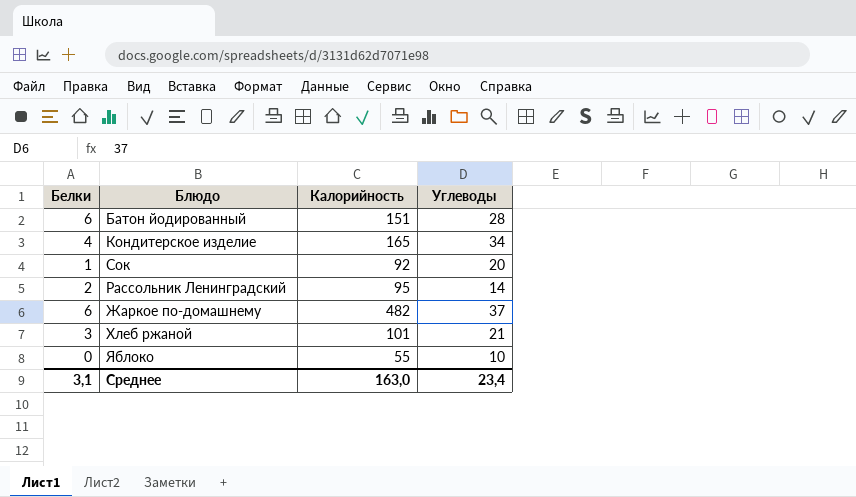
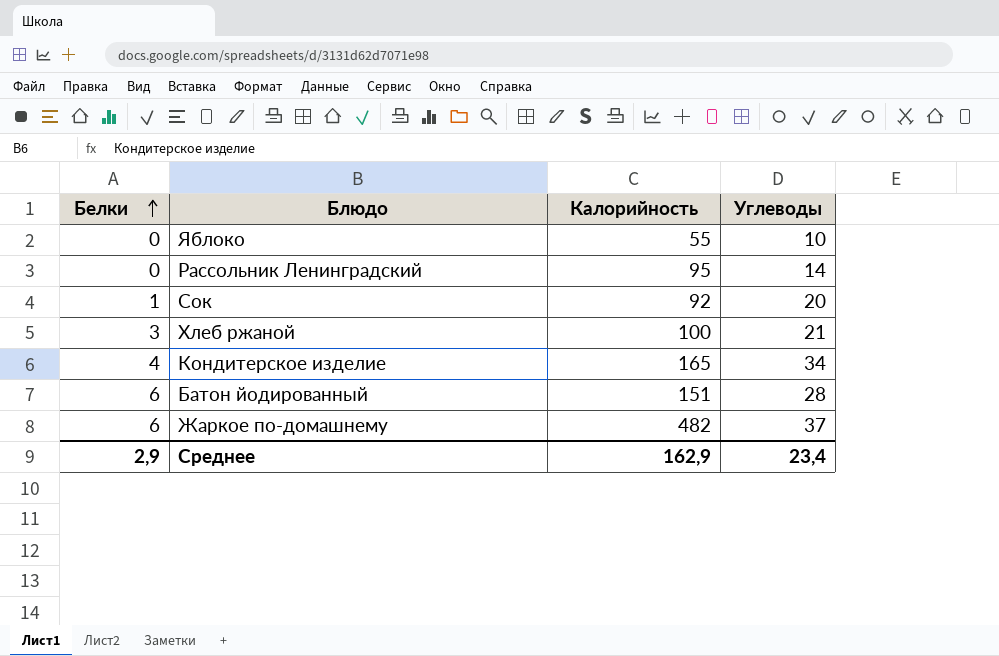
row order: none -> Белки ascending
Рассольник Ленинградский | Белки: 2 -> 0
Хлеб ржаной | Калорийность: 101 -> 100
Среднее | Белки: 3,1 -> 2,9
Среднее | Калорийность: 163,0 -> 162,9

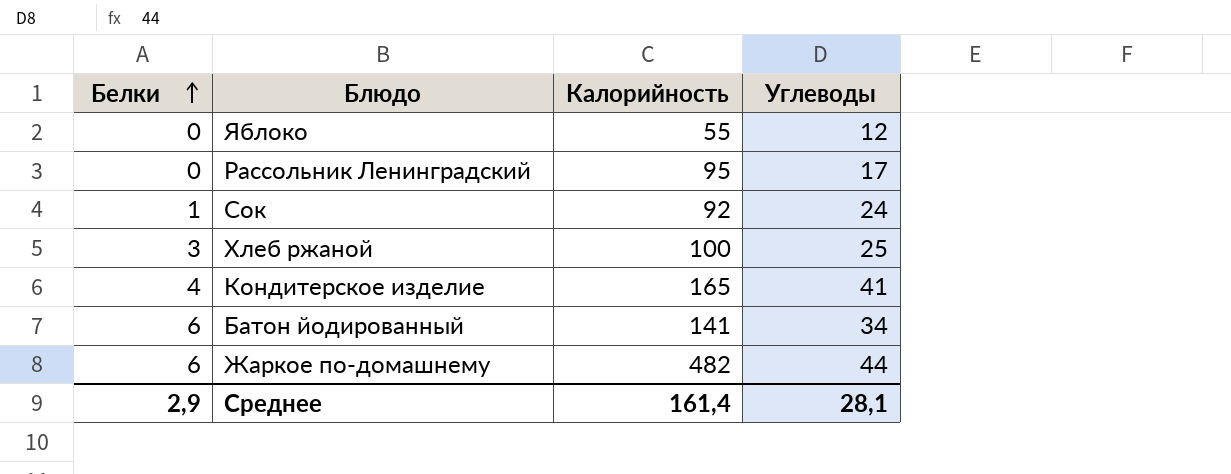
Яблоко | Углеводы: 10 -> 12
Рассольник Ленинградский | Углеводы: 14 -> 17
Сок | Углеводы: 20 -> 24
Хлеб ржаной | Углеводы: 21 -> 25
Кондитерское изделие | Углеводы: 34 -> 41
Батон йодированный | Калорийность: 151 -> 141
Батон йодированный | Углеводы: 28 -> 34
Жаркое по-домашнему | Углеводы: 37 -> 44
Среднее | Калорийность: 162,9 -> 161,4
Среднее | Углеводы: 23,4 -> 28,1

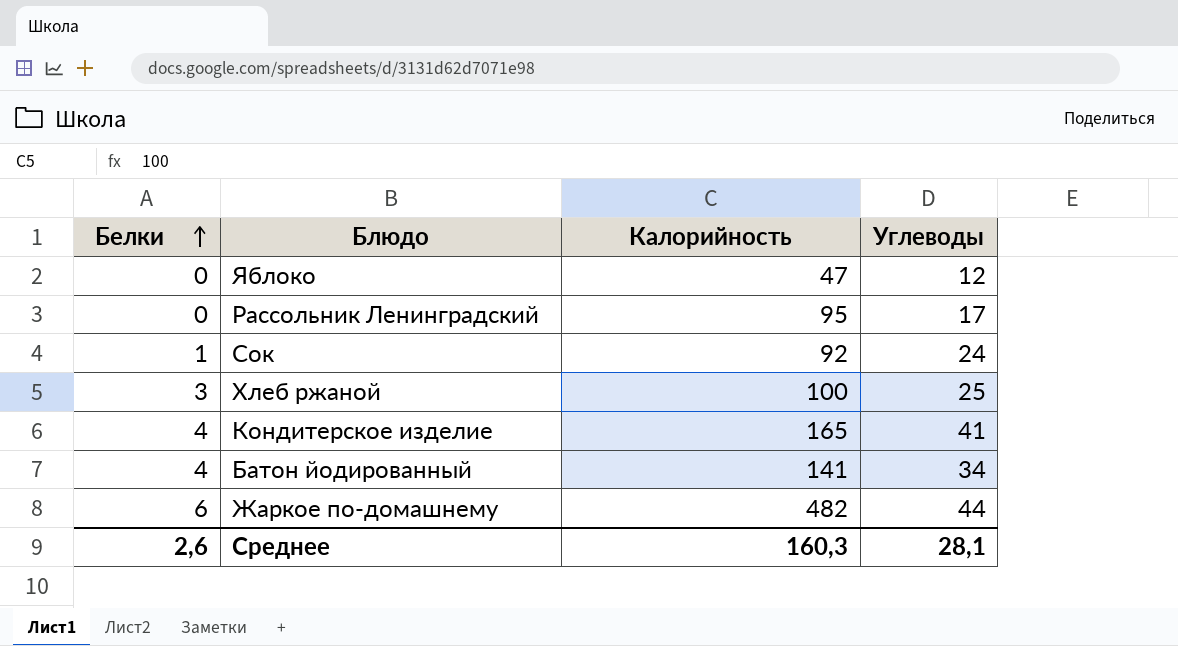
Яблоко | Калорийность: 55 -> 47
Батон йодированный | Белки: 6 -> 4
Среднее | Белки: 2,9 -> 2,6
Среднее | Калорийность: 161,4 -> 160,3

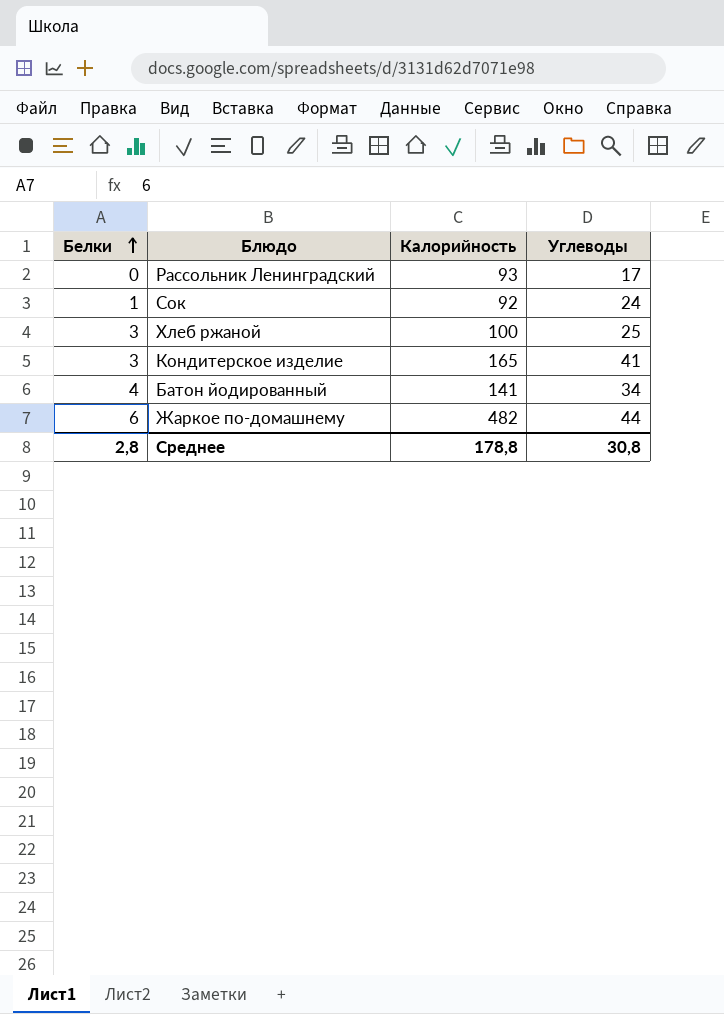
row Яблоко: 0 | 47 | 12 -> none
Рассольник Ленинградский | Калорийность: 95 -> 93
Кондитерское изделие | Белки: 4 -> 3
Среднее | Белки: 2,6 -> 2,8
Среднее | Калорийность: 160,3 -> 178,8
Среднее | Углеводы: 28,1 -> 30,8

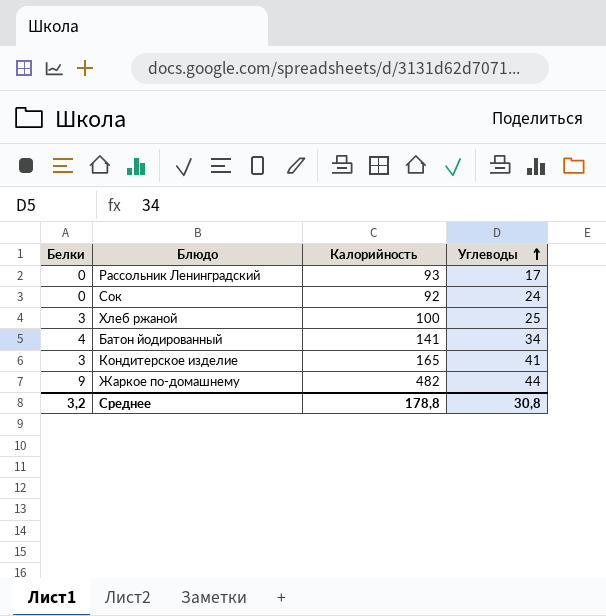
row order: Белки ascending -> Углеводы ascending
Сок | Белки: 1 -> 0
Жаркое по-домашнему | Белки: 6 -> 9
Среднее | Белки: 2,8 -> 3,2

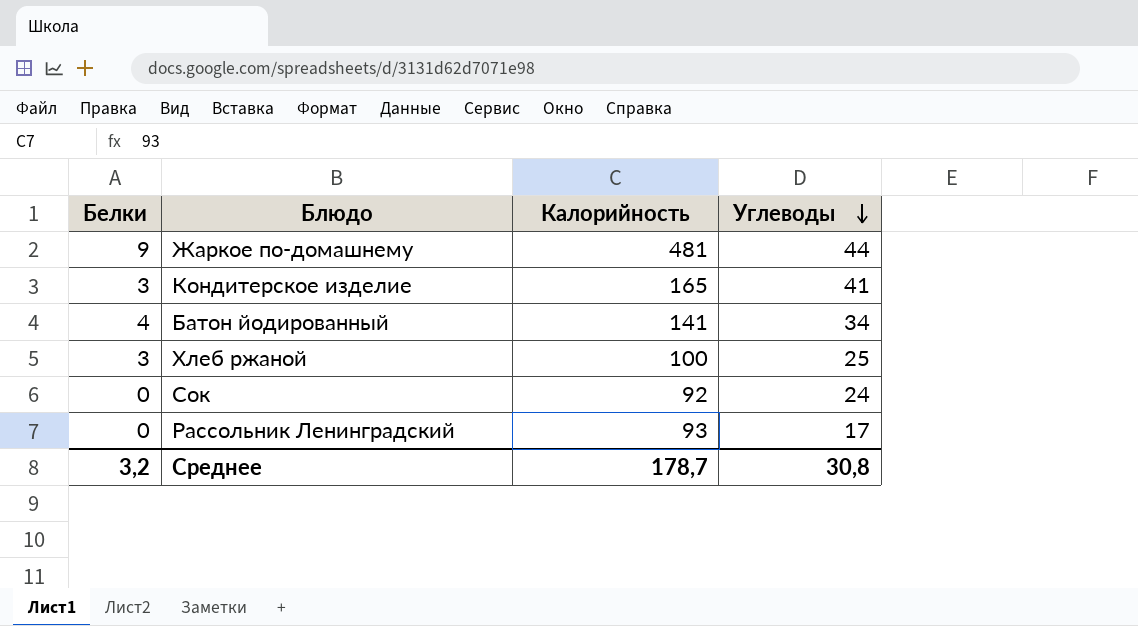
row order: Углеводы ascending -> Углеводы descending
Жаркое по-домашнему | Калорийность: 482 -> 481
Среднее | Калорийность: 178,8 -> 178,7

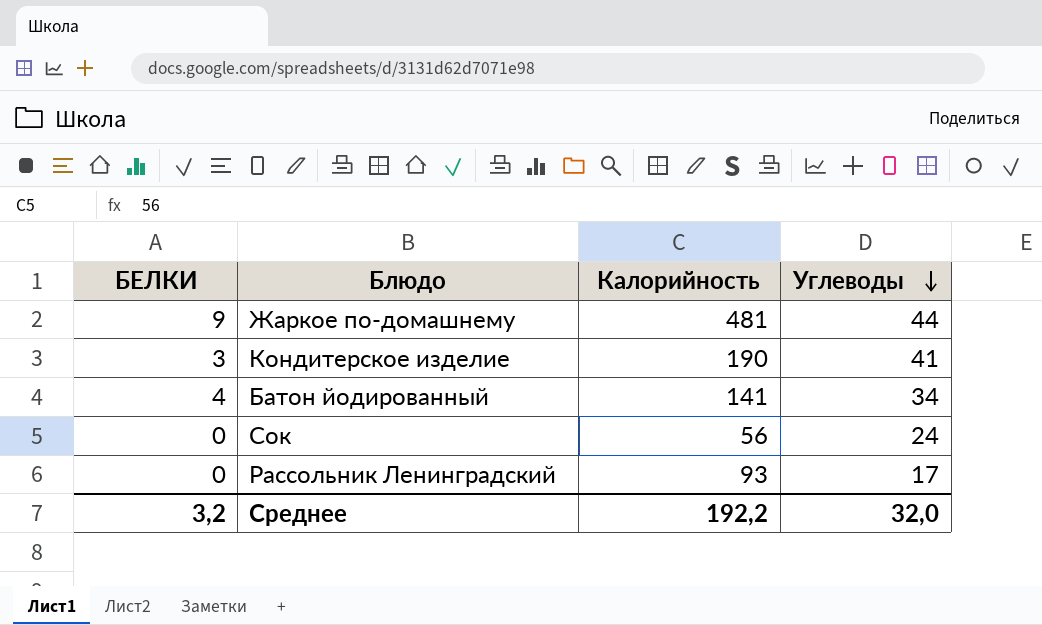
column name: Белки -> БЕЛКИ
row Хлеб ржаной: 3 | 100 | 25 -> none
Кондитерское изделие | Калорийность: 165 -> 190
Сок | Калорийность: 92 -> 56
Среднее | Калорийность: 178,7 -> 192,2
Среднее | Углеводы: 30,8 -> 32,0

